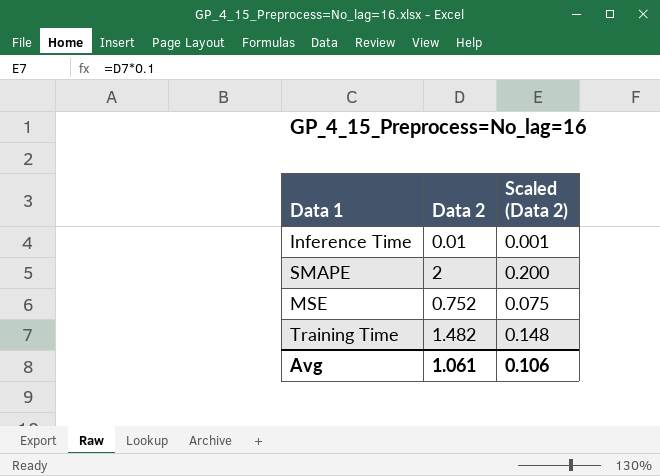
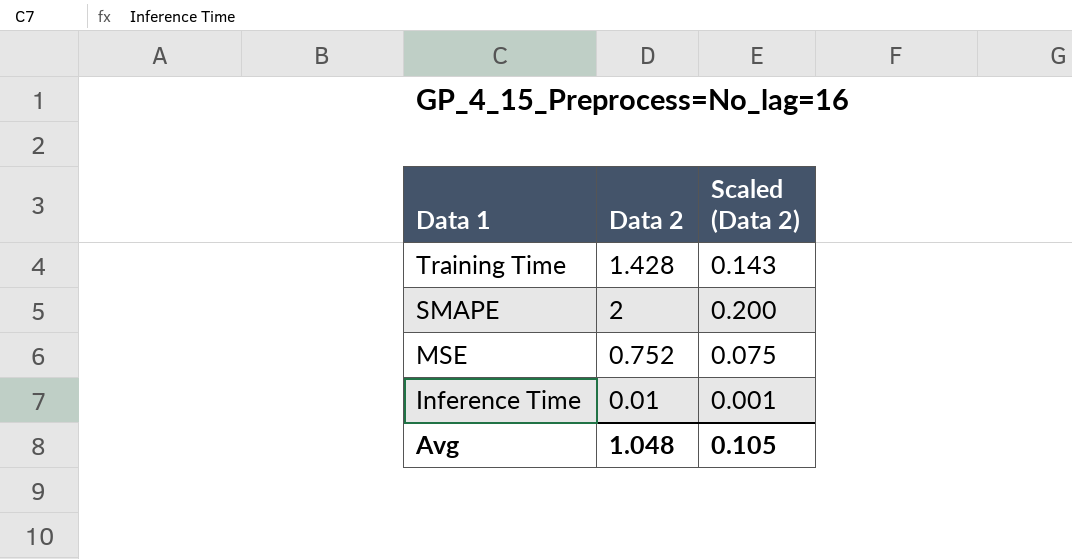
row order: none -> Data 1 descending
Training Time | Data 2: 1.482 -> 1.428
Training Time | Scaled (Data 2): 0.148 -> 0.143
Avg | Data 2: 1.061 -> 1.048
Avg | Scaled (Data 2): 0.106 -> 0.105

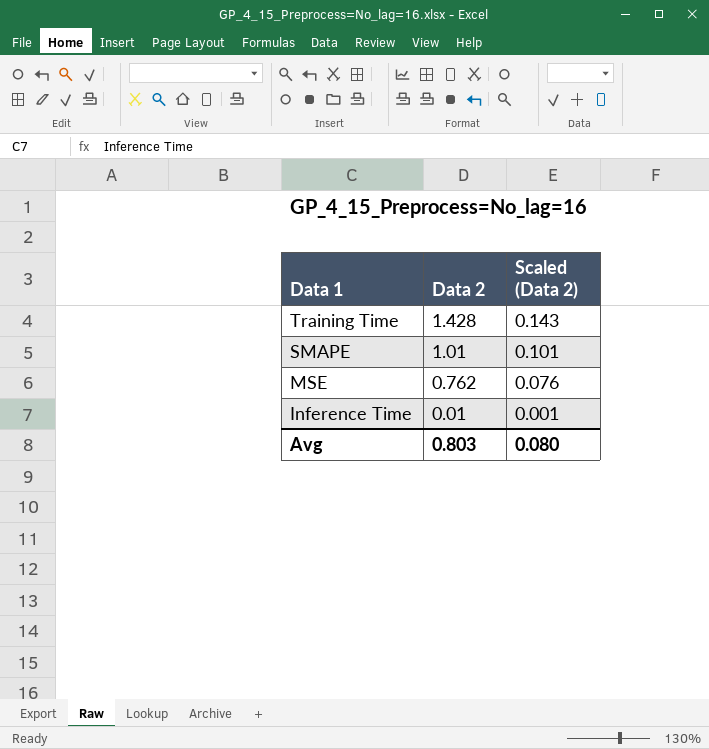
SMAPE | Data 2: 2 -> 1.01
SMAPE | Scaled (Data 2): 0.200 -> 0.101
MSE | Data 2: 0.752 -> 0.762
MSE | Scaled (Data 2): 0.075 -> 0.076
Avg | Data 2: 1.048 -> 0.803
Avg | Scaled (Data 2): 0.105 -> 0.080

